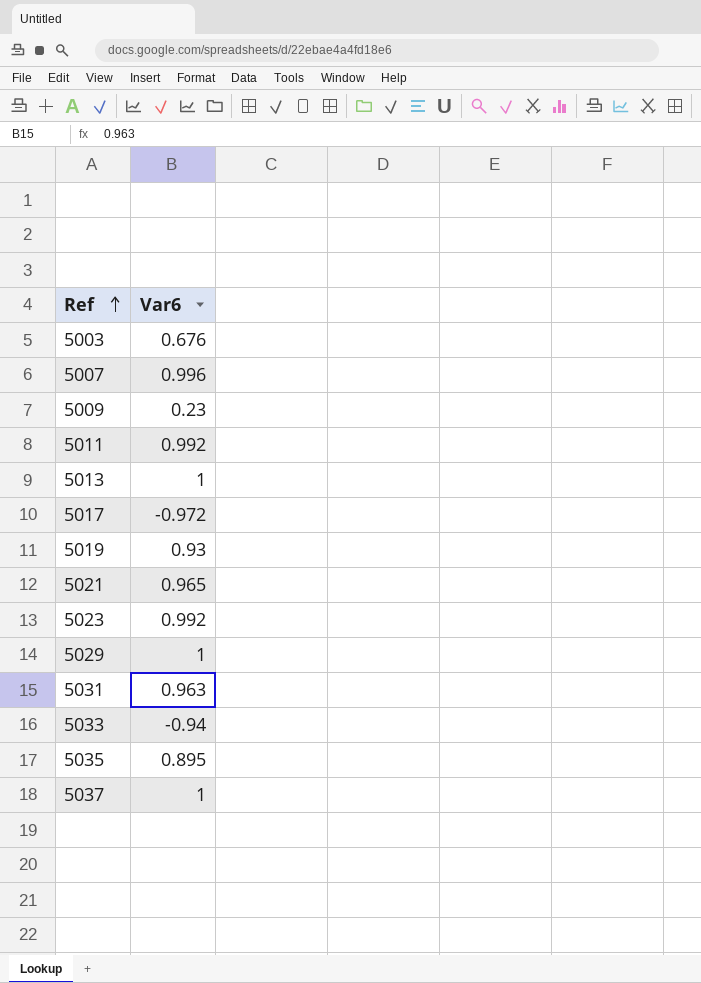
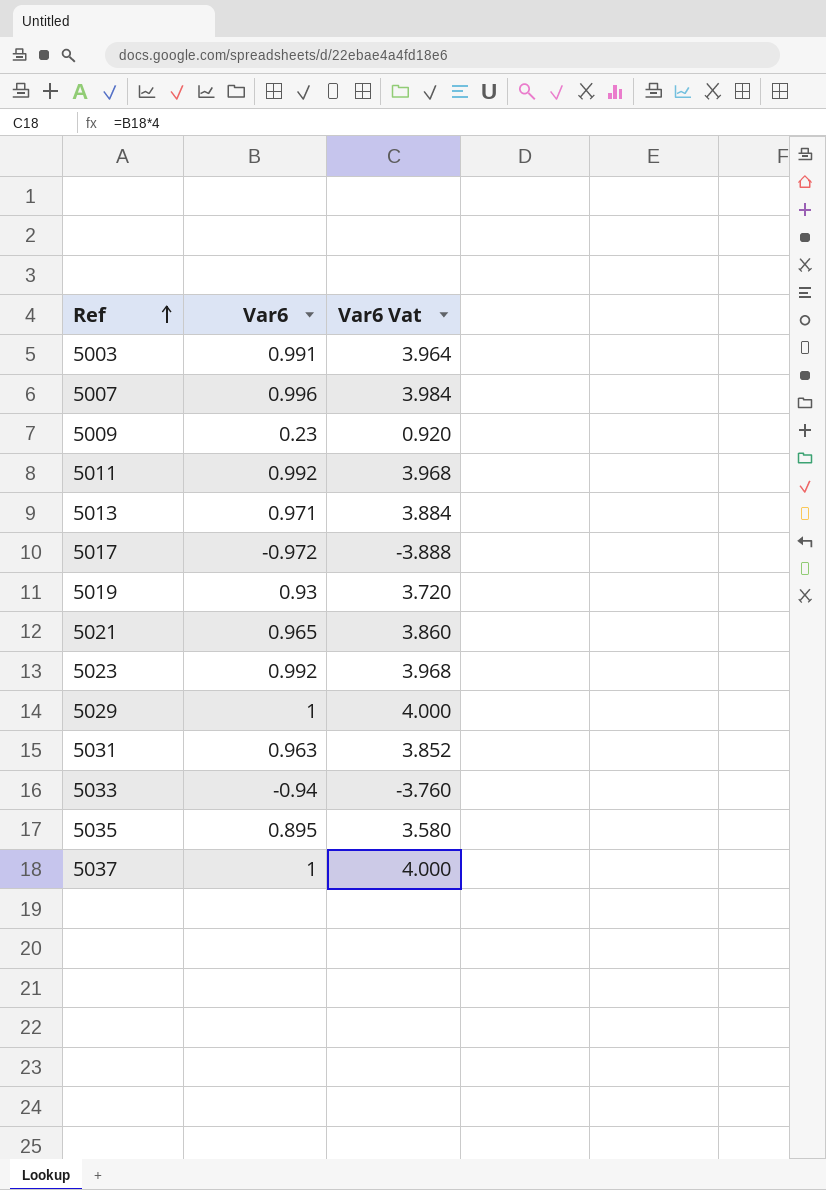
column Var6 Vat | formula: none -> [Var6] * 4
5003 | Var6: 0.676 -> 0.991
5013 | Var6: 1 -> 0.971

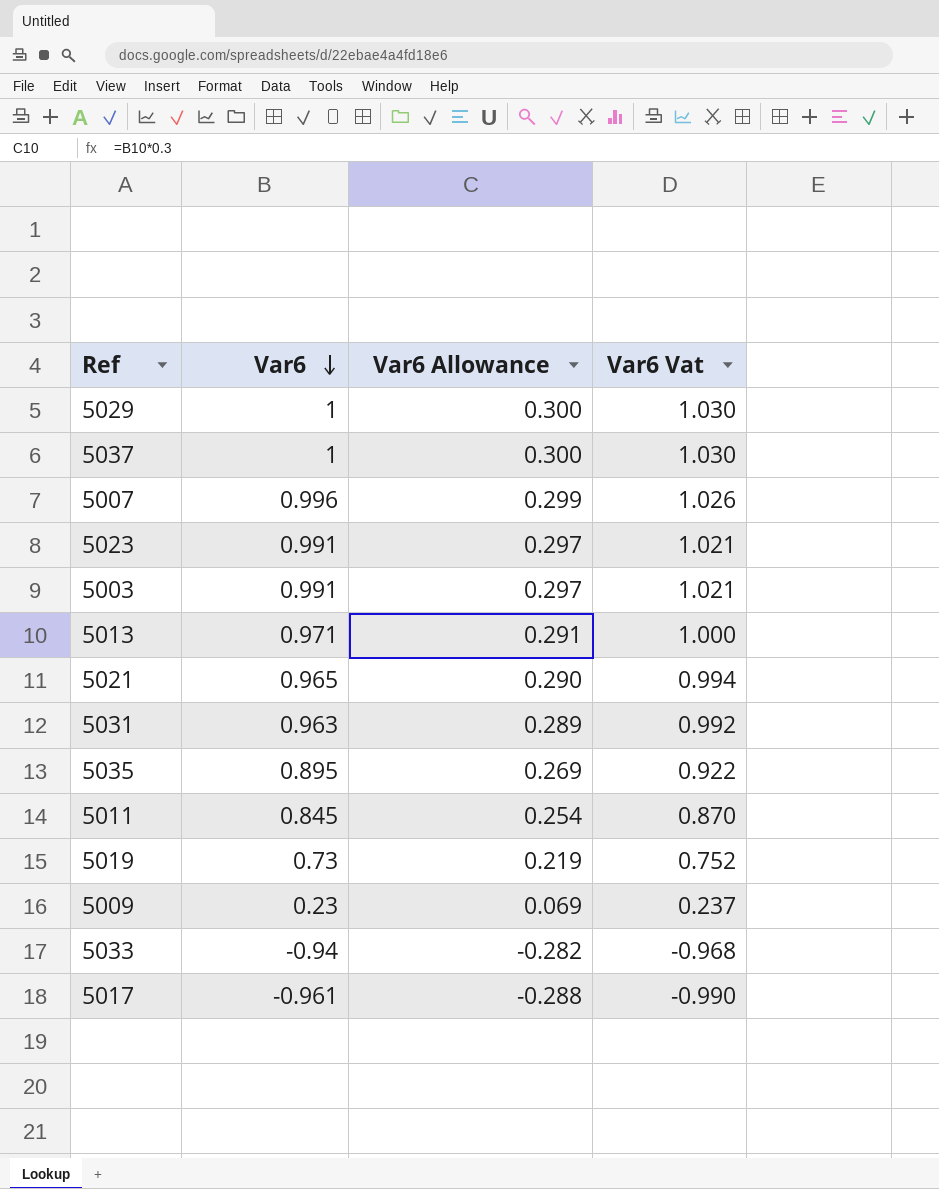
row order: Ref ascending -> Var6 descending
column Var6 Allowance | formula: none -> [Var6] * 0.3
column Var6 Vat | formula: [Var6] * 4 -> [Var6] * 1.03
5023 | Var6: 0.992 -> 0.991
5011 | Var6: 0.992 -> 0.845
5019 | Var6: 0.93 -> 0.73
5017 | Var6: -0.972 -> -0.961

